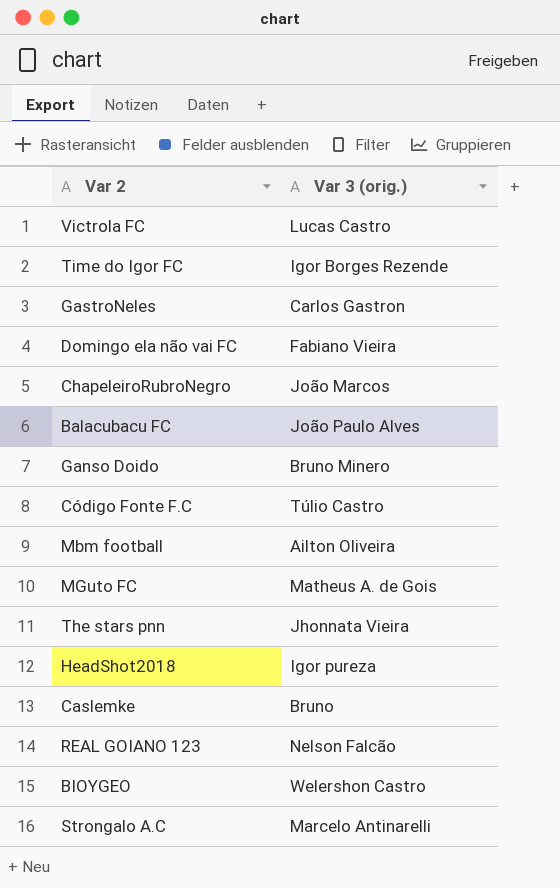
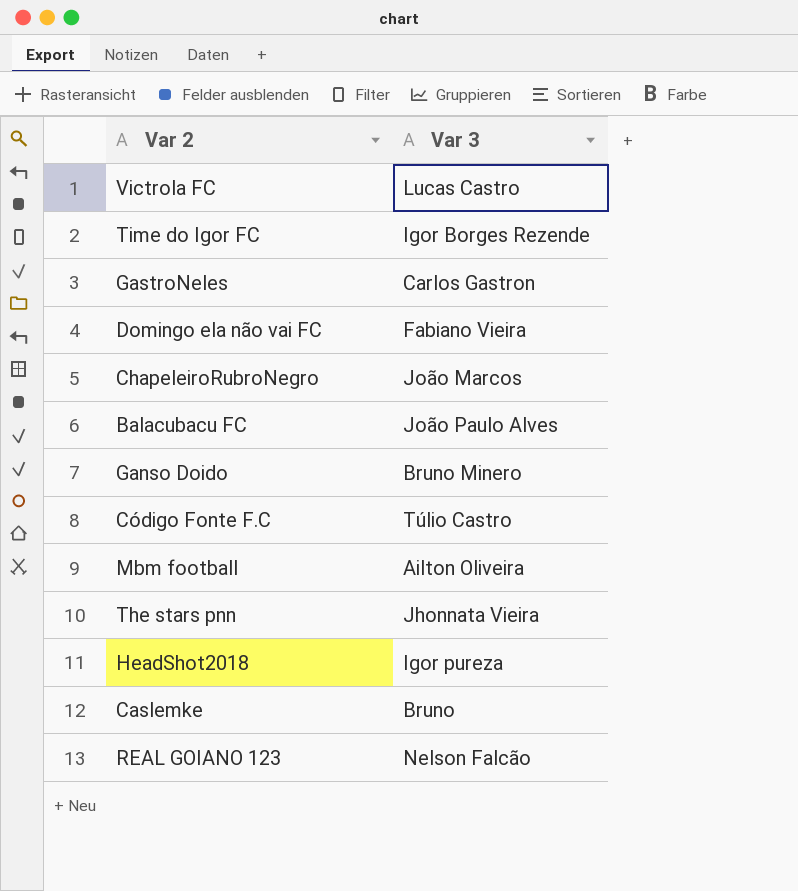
column name: Var 3 (orig.) -> Var 3
row MGuto FC: Matheus A. de Gois -> none
row BIOYGEO: Welershon Castro -> none
row Strongalo A.C: Marcelo Antinarelli -> none

